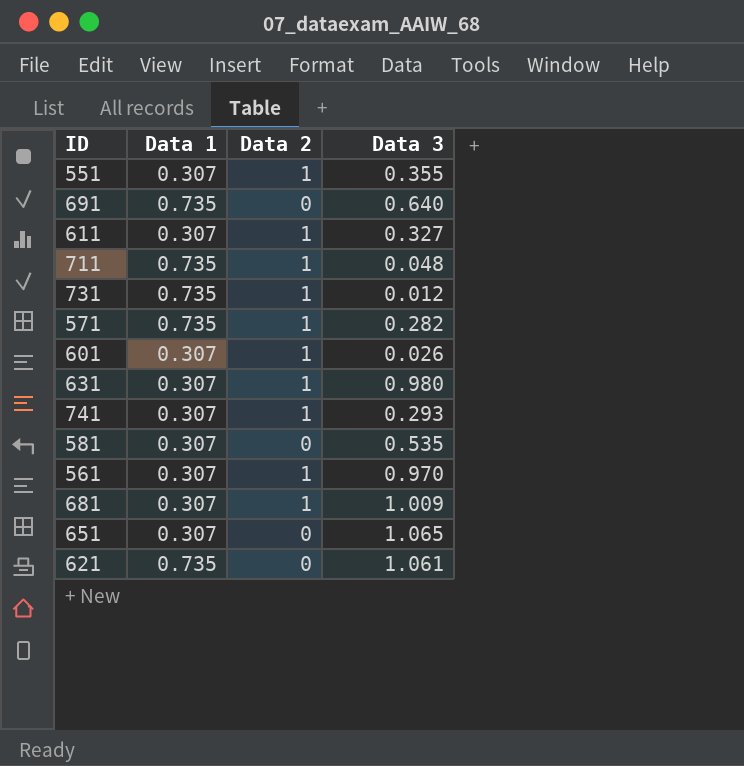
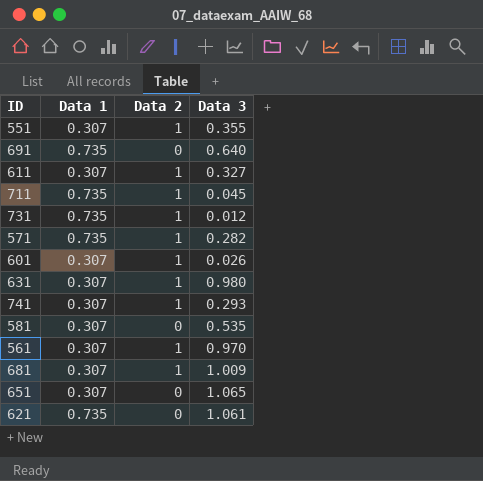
711 | Data 3: 0.048 -> 0.045

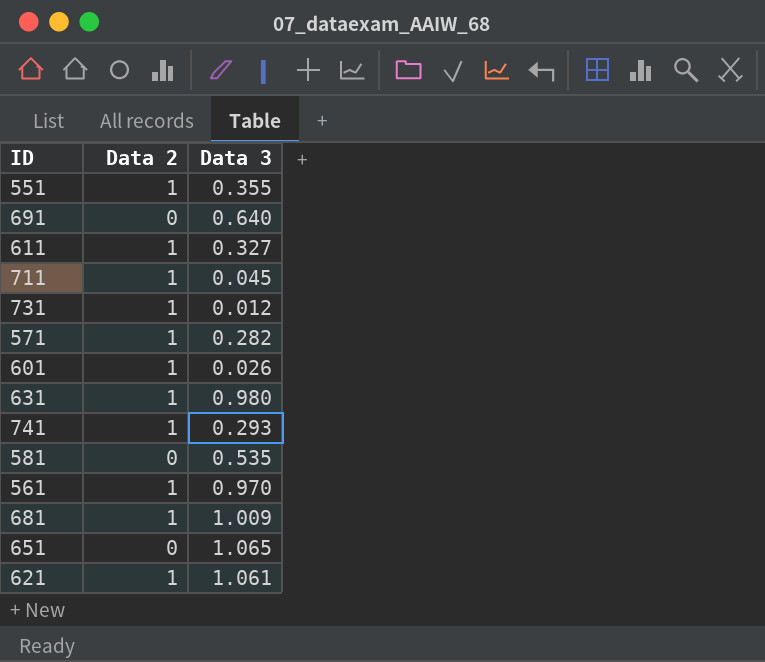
column Data 1 | position: 2 -> none
621 | Data 2: 0 -> 1

